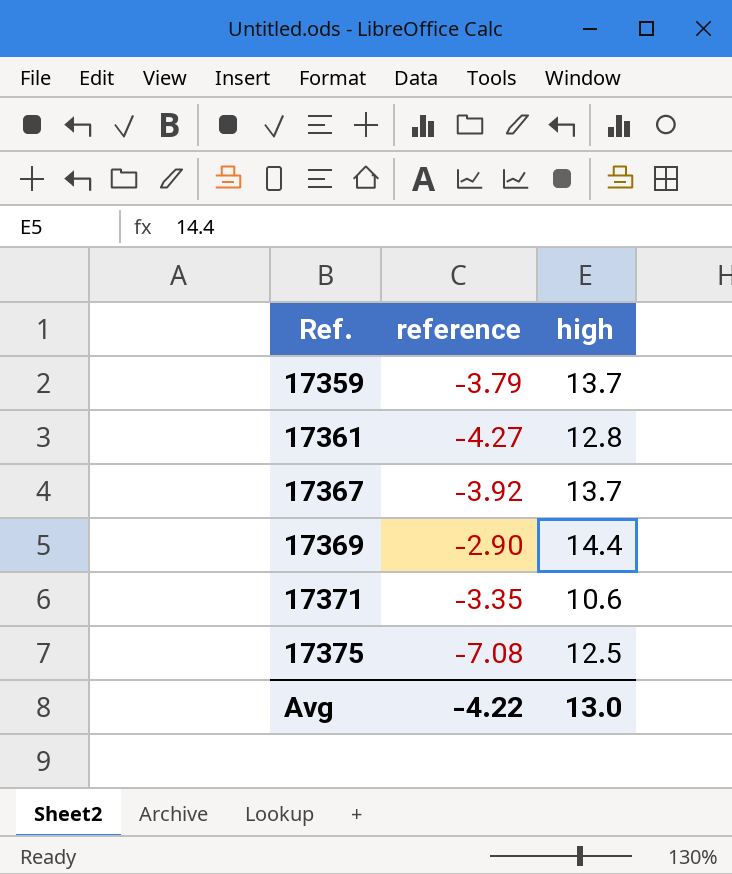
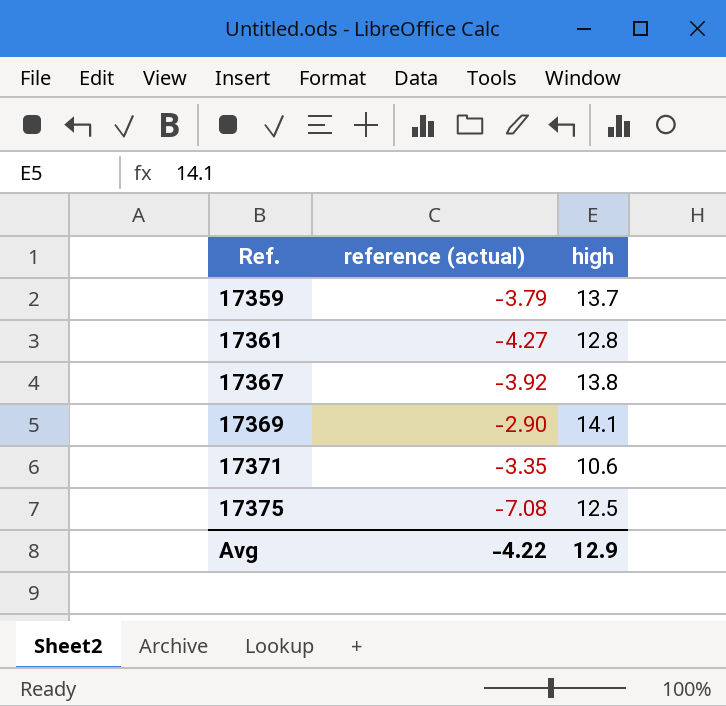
column name: reference -> reference (actual)
17367 | high: 13.7 -> 13.8
17369 | high: 14.4 -> 14.1
Avg | high: 13.0 -> 12.9

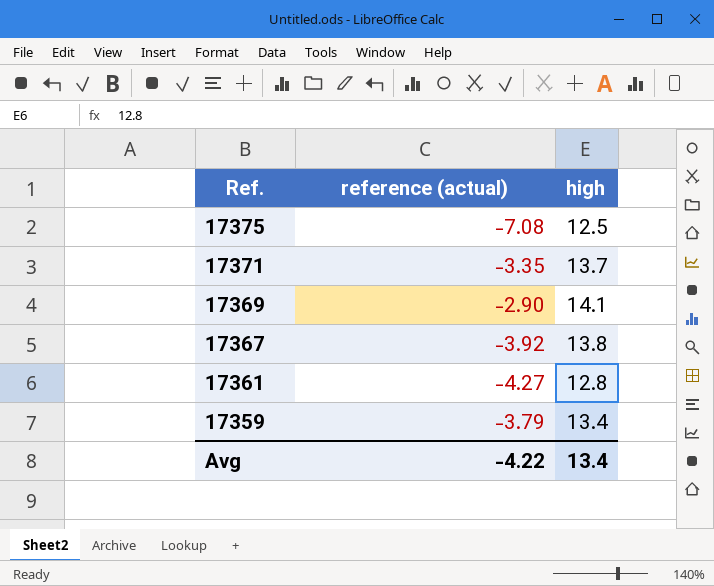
row order: Ref. ascending -> Ref. descending
17371 | high: 10.6 -> 13.7
17359 | high: 13.7 -> 13.4
Avg | high: 12.9 -> 13.4

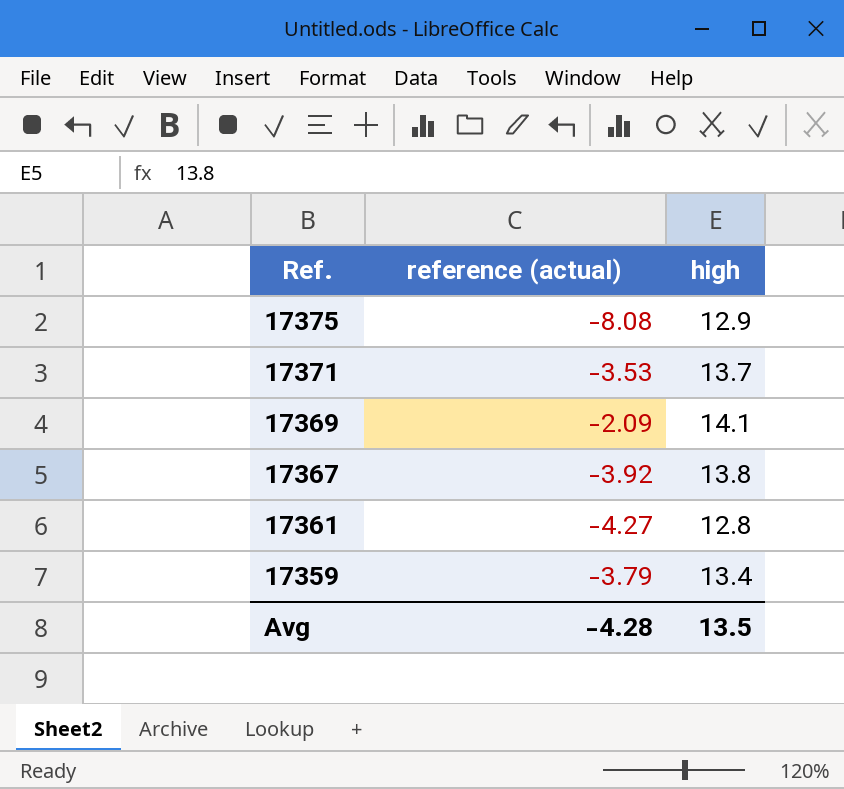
17375 | reference (actual): -7.08 -> -8.08
17375 | high: 12.5 -> 12.9
17371 | reference (actual): -3.35 -> -3.53
17369 | reference (actual): -2.90 -> -2.09
Avg | reference (actual): -4.22 -> -4.28
Avg | high: 13.4 -> 13.5

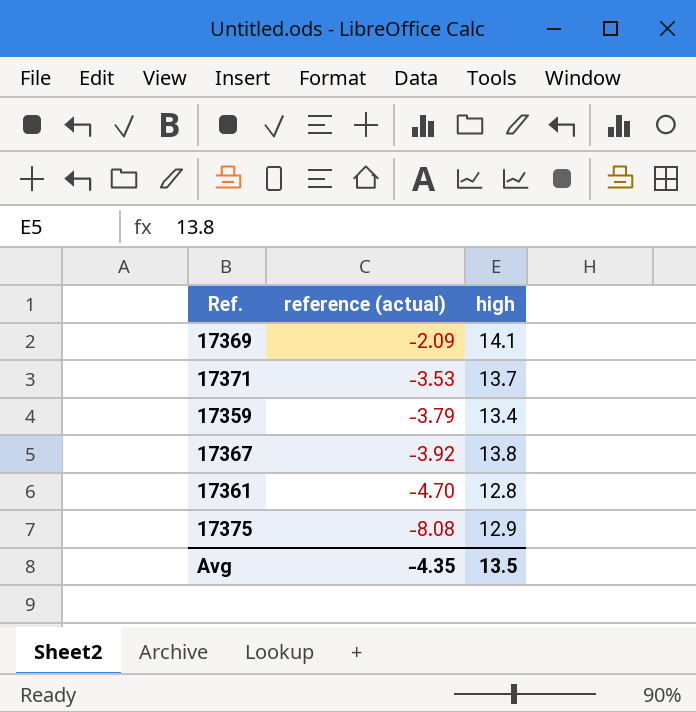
row order: Ref. descending -> reference (actual) descending
17361 | reference (actual): -4.27 -> -4.70
Avg | reference (actual): -4.28 -> -4.35

